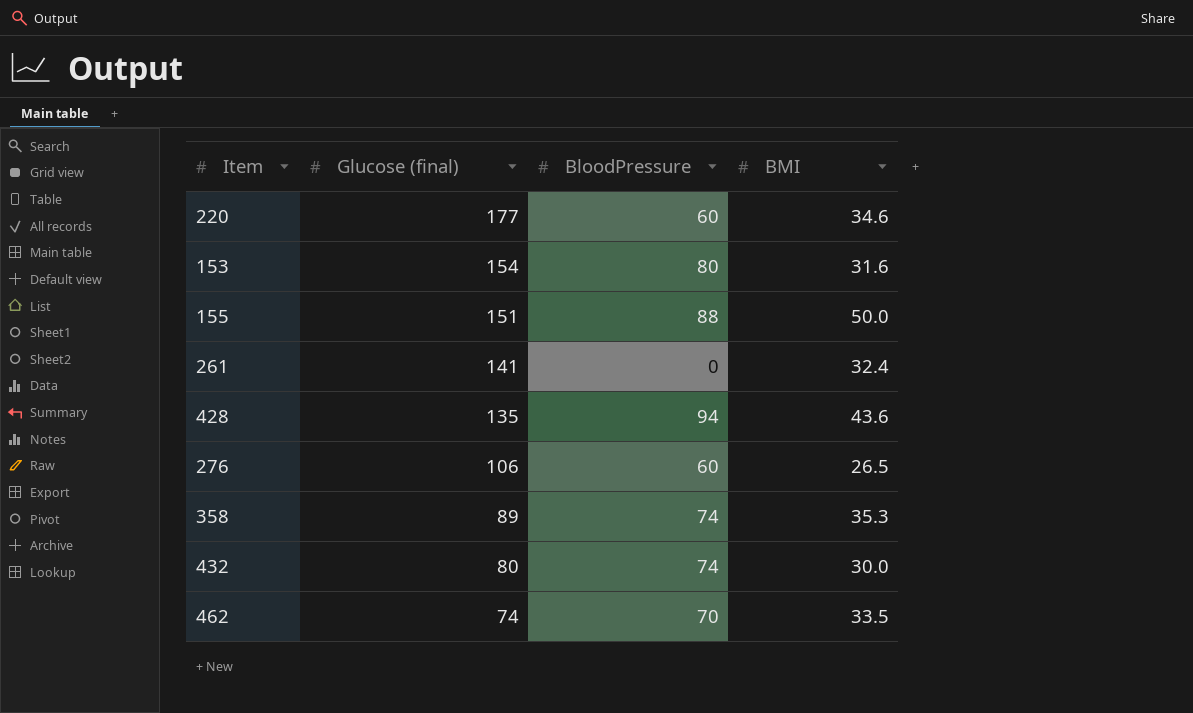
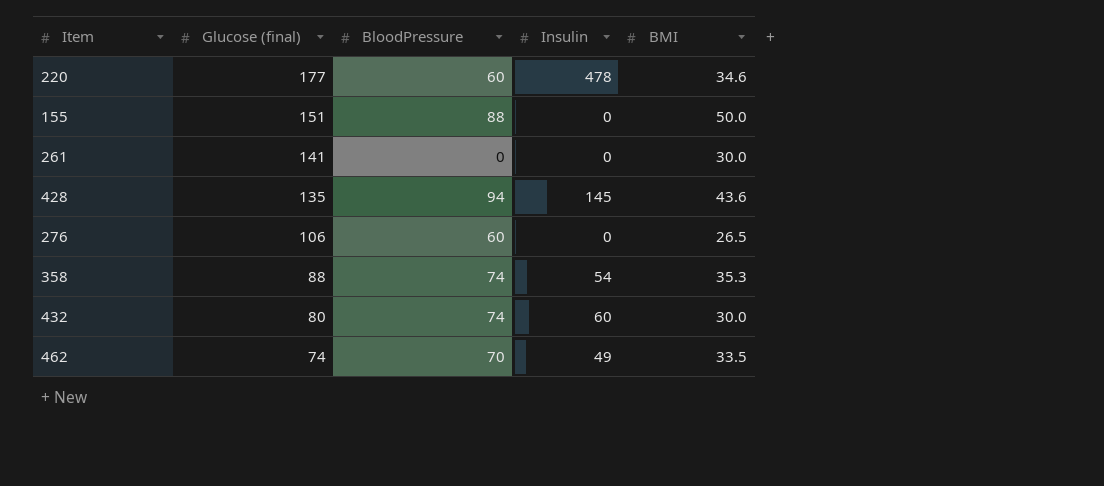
column Insulin | position: none -> 4
row 153: 154 | 80 | 31.6 -> none
261 | BMI: 32.4 -> 30.0
358 | Glucose (final): 89 -> 88

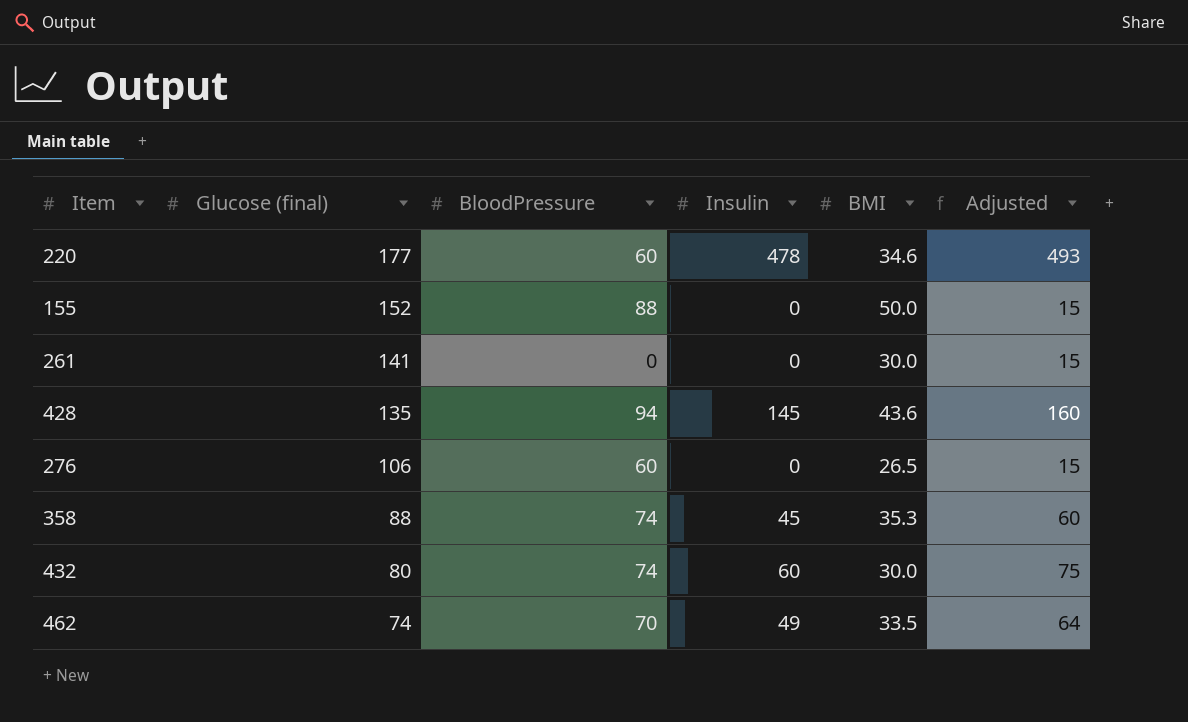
column Adjusted | formula: none -> [Insulin] + 15
155 | Glucose (final): 151 -> 152
358 | Insulin: 54 -> 45

